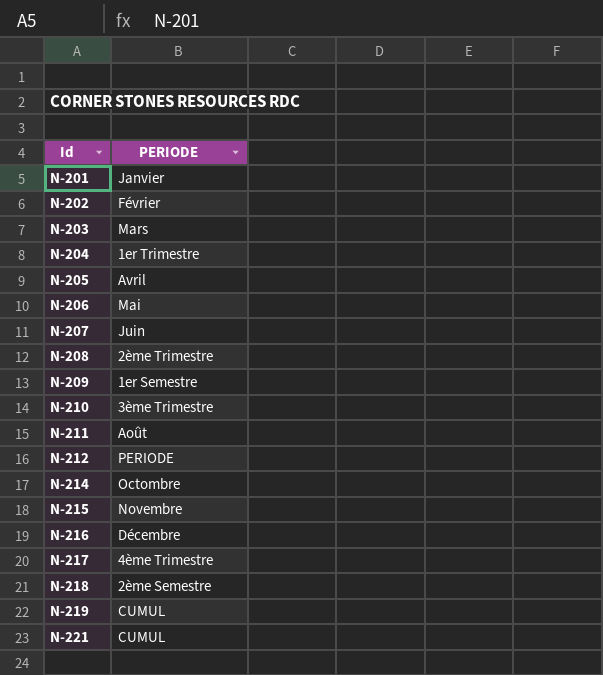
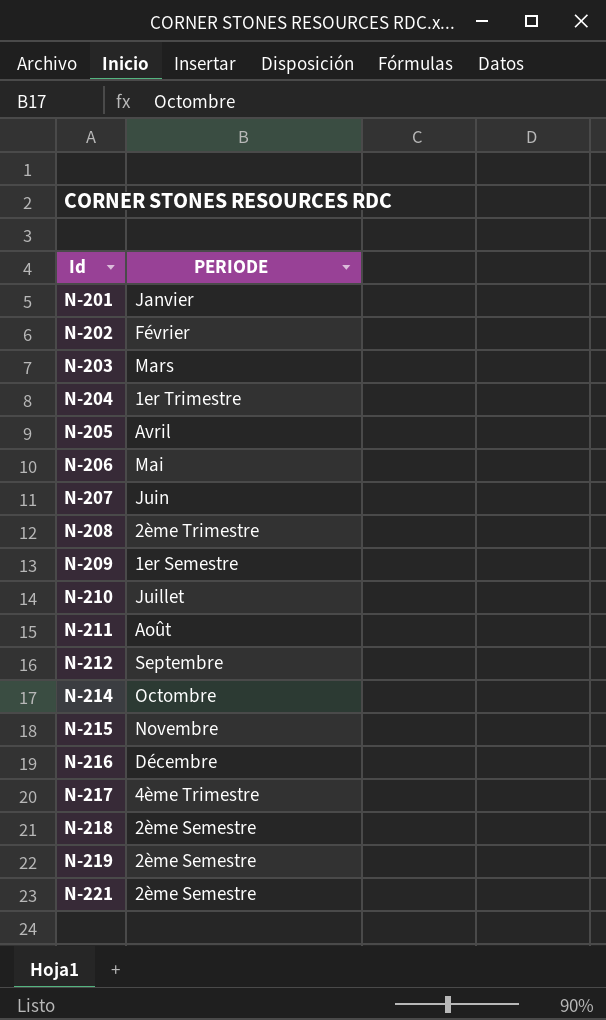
N-210 | PERIODE: 3ème Trimestre -> Juillet
N-212 | PERIODE: PERIODE -> Septembre
N-219 | PERIODE: CUMUL -> 2ème Semestre
N-221 | PERIODE: CUMUL -> 2ème Semestre

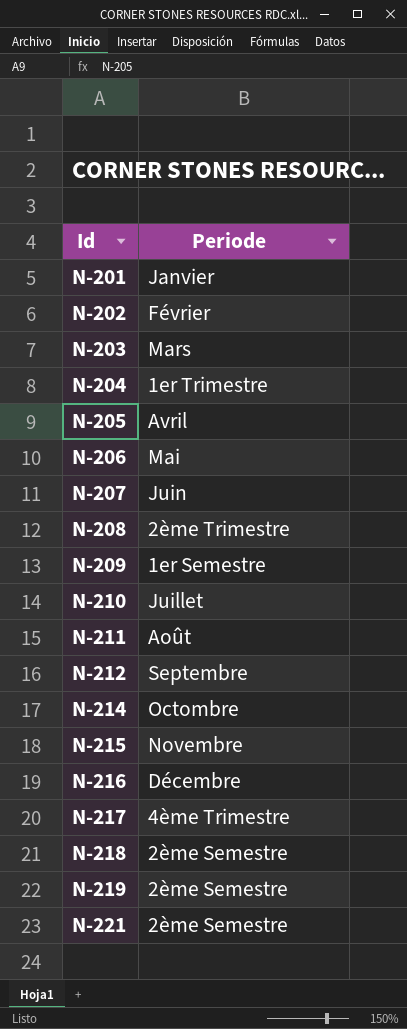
column name: PERIODE -> Periode

